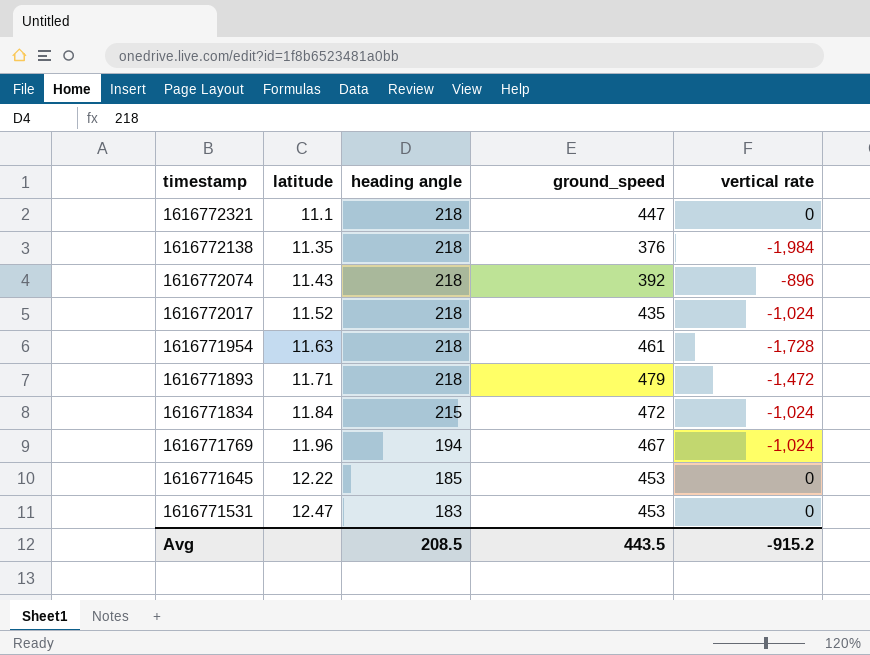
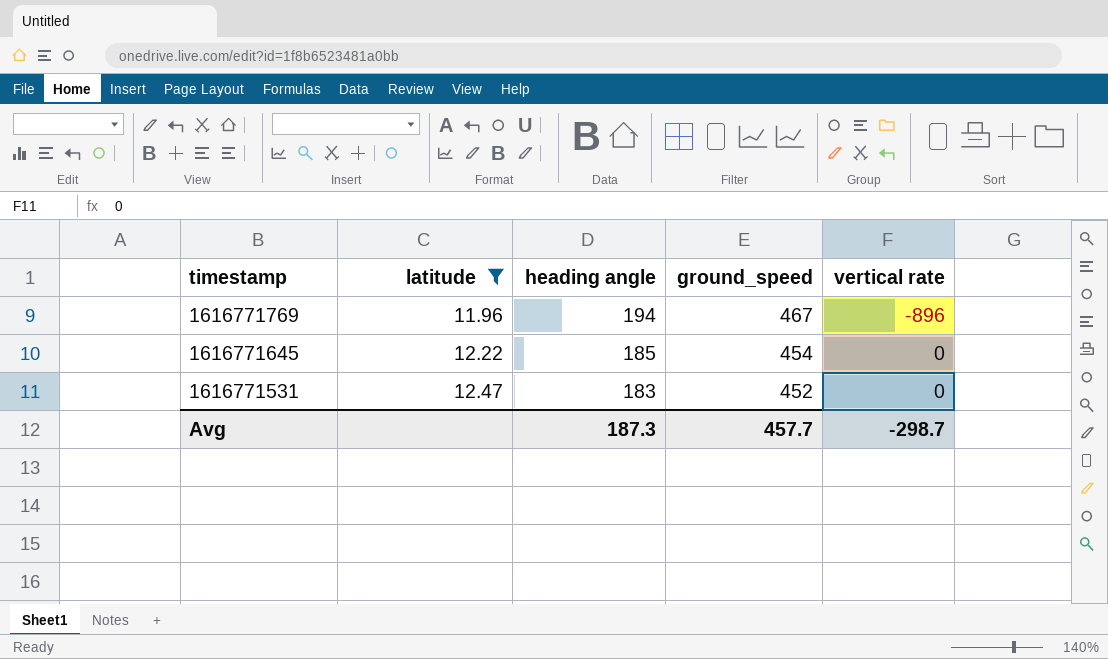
filter: none -> latitude >= 11.96
1616771769 | vertical rate: -1,024 -> -896
1616771645 | ground_speed: 453 -> 454
1616771531 | ground_speed: 453 -> 452
Avg | heading angle: 208.5 -> 187.3
Avg | ground_speed: 443.5 -> 457.7
Avg | vertical rate: -915.2 -> -298.7

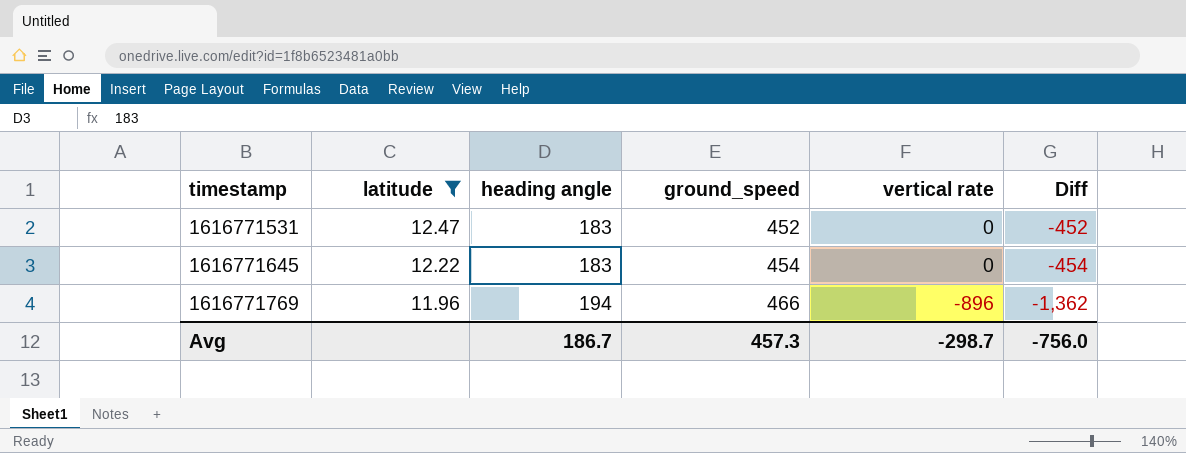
row order: timestamp descending -> timestamp ascending
column Diff | formula: none -> [vertical rate] - [ground_speed]
1616771645 | heading angle: 185 -> 183
1616771769 | ground_speed: 467 -> 466
Avg | heading angle: 187.3 -> 186.7
Avg | ground_speed: 457.7 -> 457.3

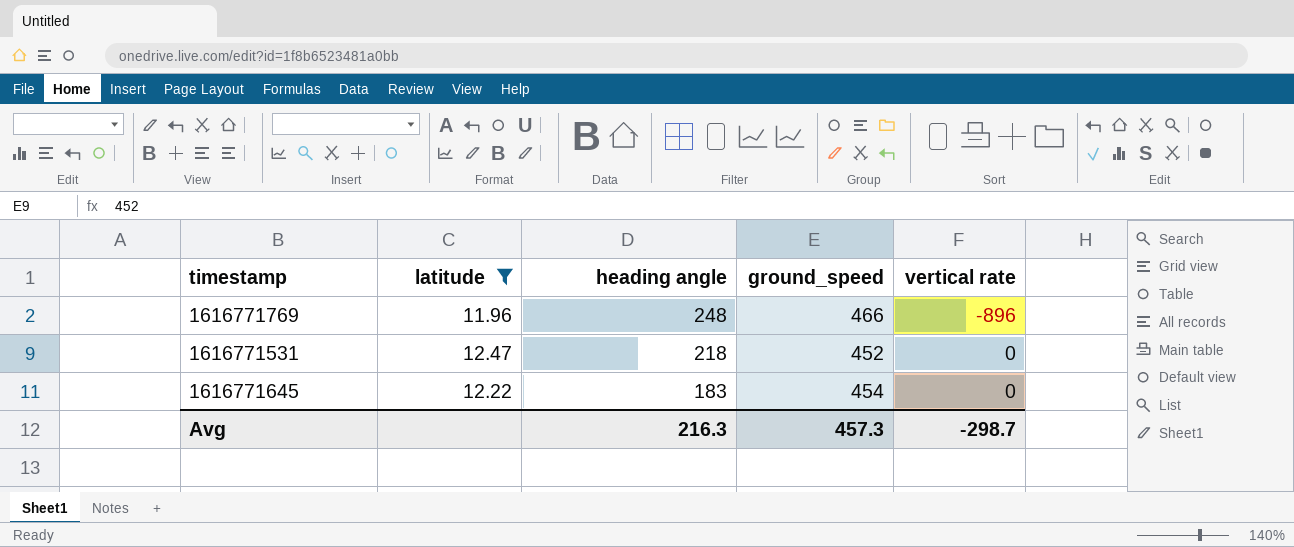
row order: timestamp ascending -> heading angle descending
column Diff | formula: [vertical rate] - [ground_speed] -> none
1616771769 | heading angle: 194 -> 248
1616771531 | heading angle: 183 -> 218
Avg | heading angle: 186.7 -> 216.3

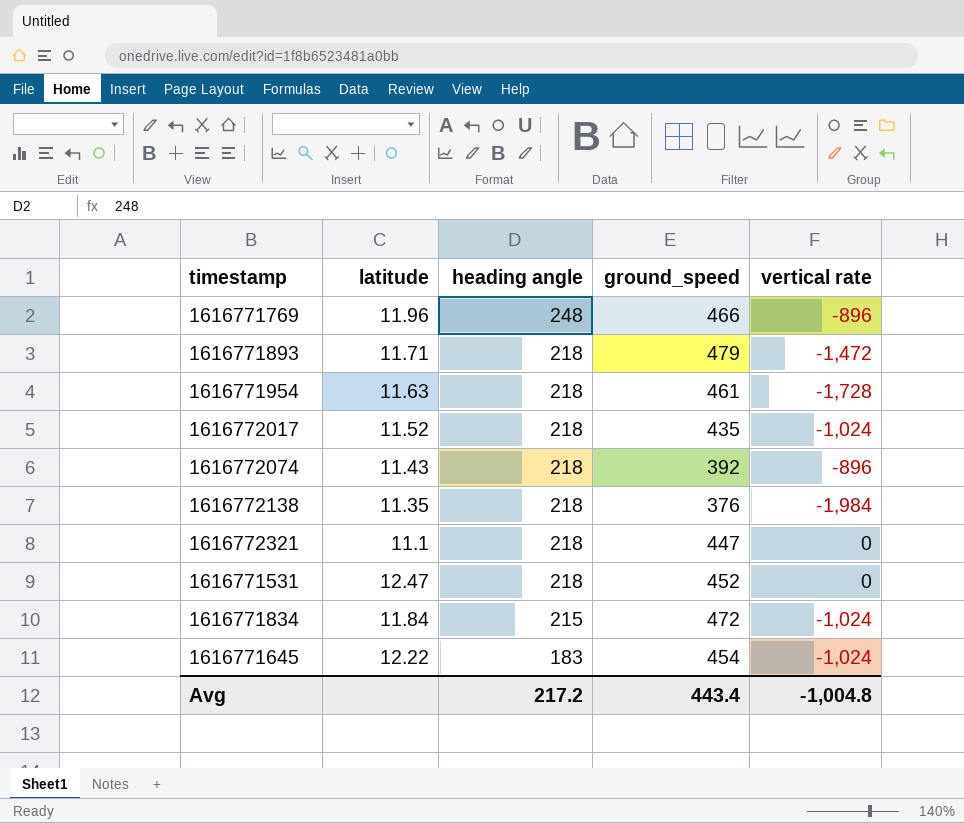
filter: latitude >= 11.96 -> none
1616771645 | vertical rate: 0 -> -1,024
Avg | heading angle: 216.3 -> 217.2
Avg | ground_speed: 457.3 -> 443.4
Avg | vertical rate: -298.7 -> -1,004.8

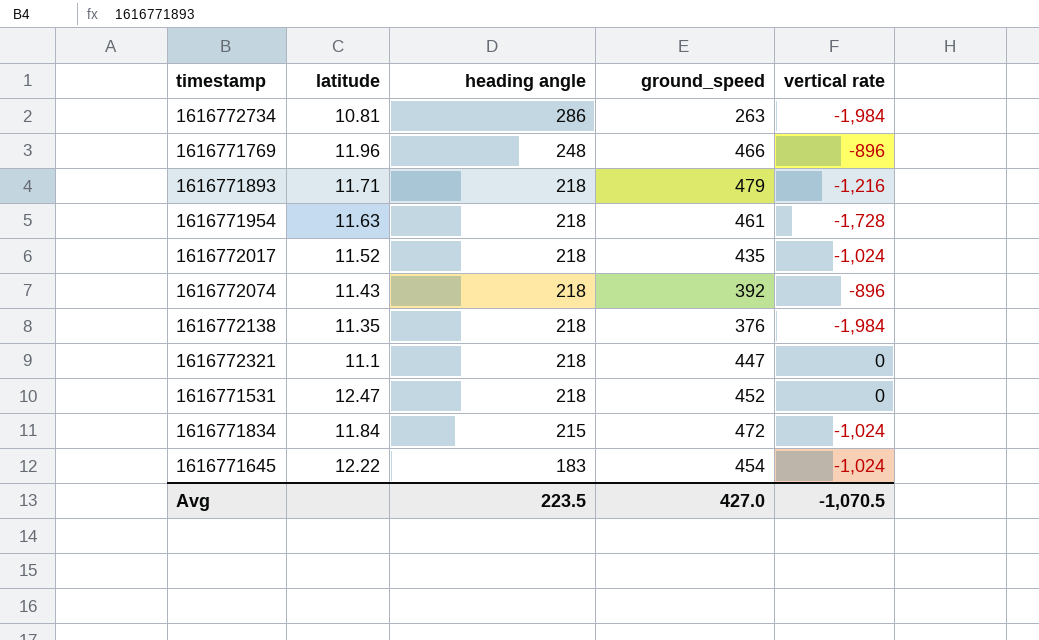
row 1616772734: none -> 10.81 | 286 | 263 | -1,984
1616771893 | vertical rate: -1,472 -> -1,216
Avg | heading angle: 217.2 -> 223.5
Avg | ground_speed: 443.4 -> 427.0
Avg | vertical rate: -1,004.8 -> -1,070.5

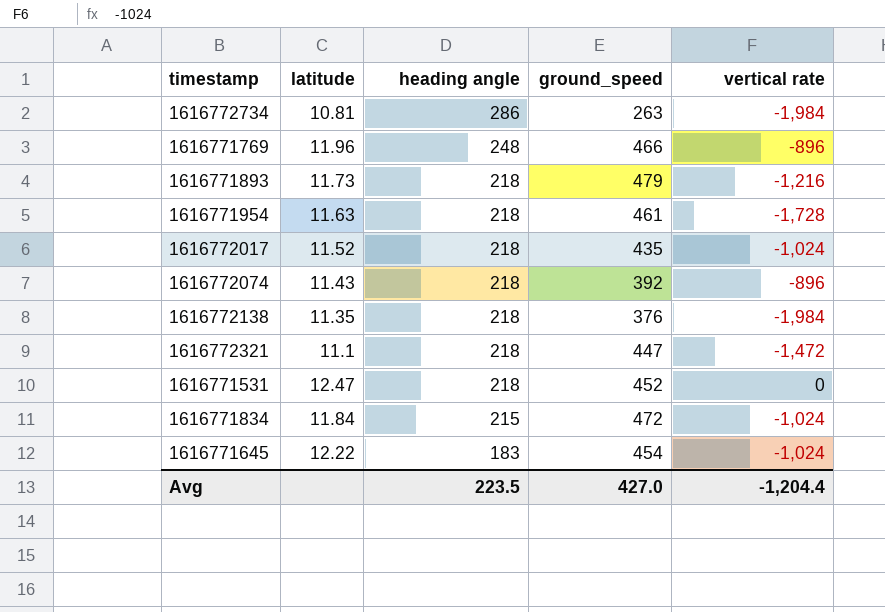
1616771893 | latitude: 11.71 -> 11.73
1616772321 | vertical rate: 0 -> -1,472
Avg | vertical rate: -1,070.5 -> -1,204.4

